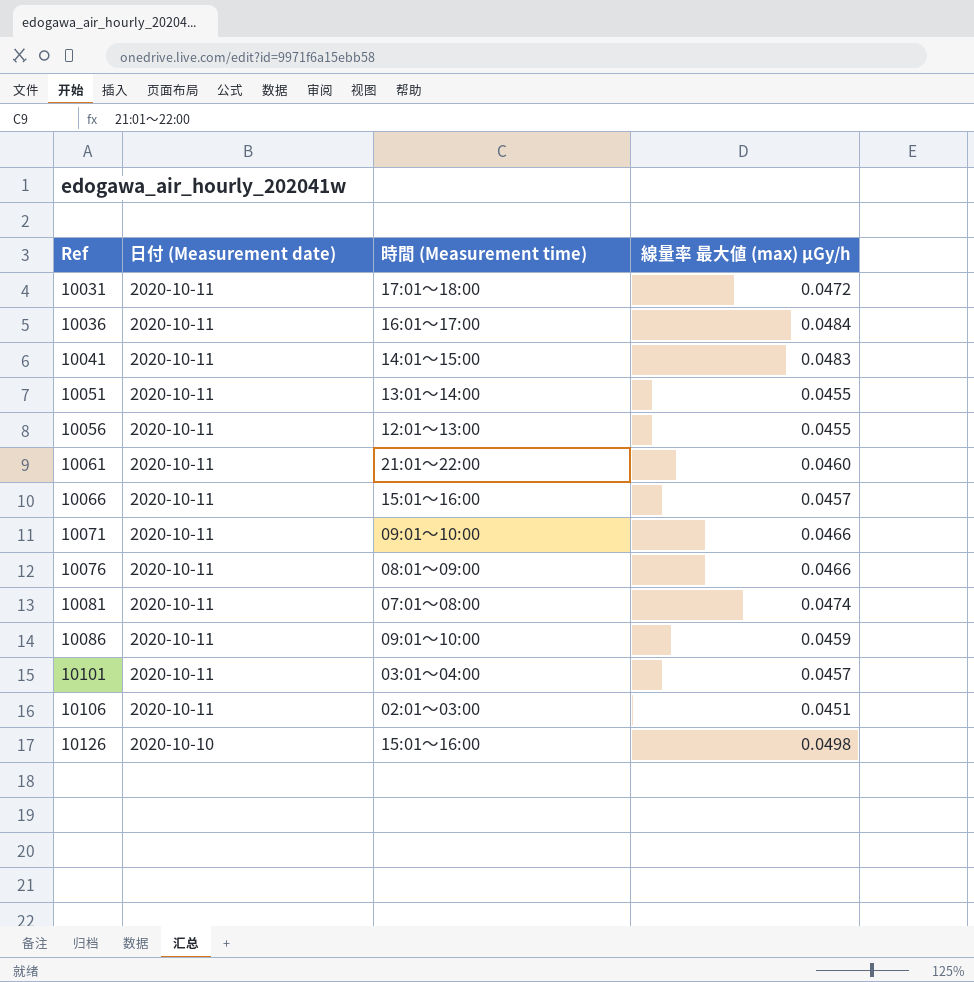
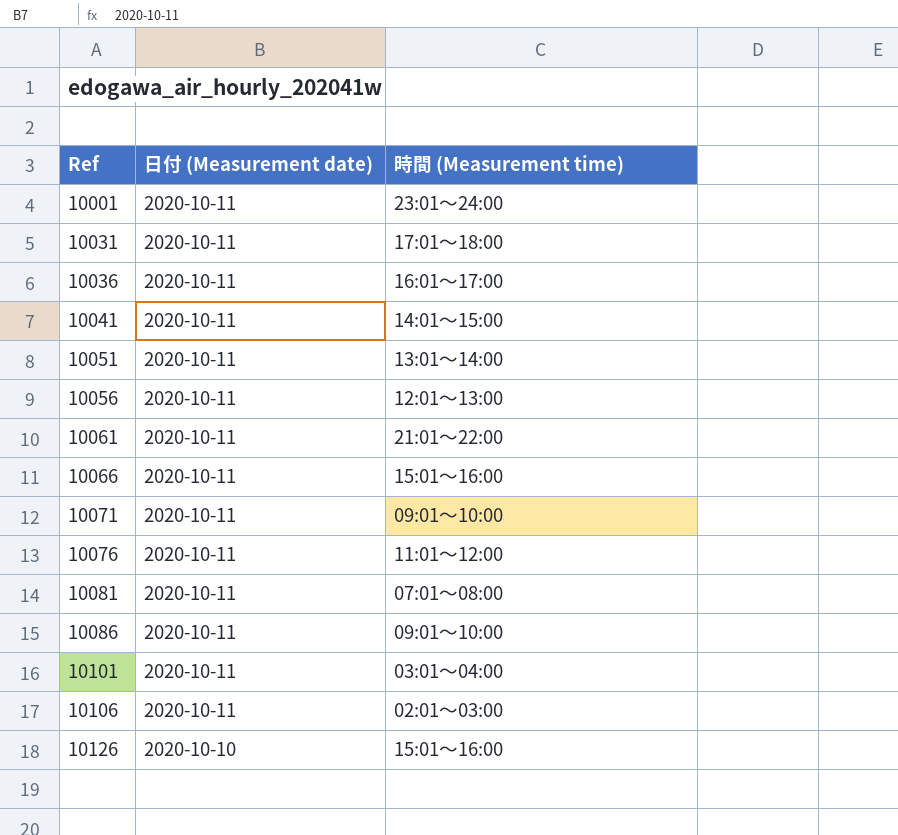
column 線量率 最大値 (max) μGy/h | position: 4 -> none
row 10001: none -> 2020-10-11 | 23:01～24:00
10076 | 時間 (Measurement time): 08:01～09:00 -> 11:01～12:00

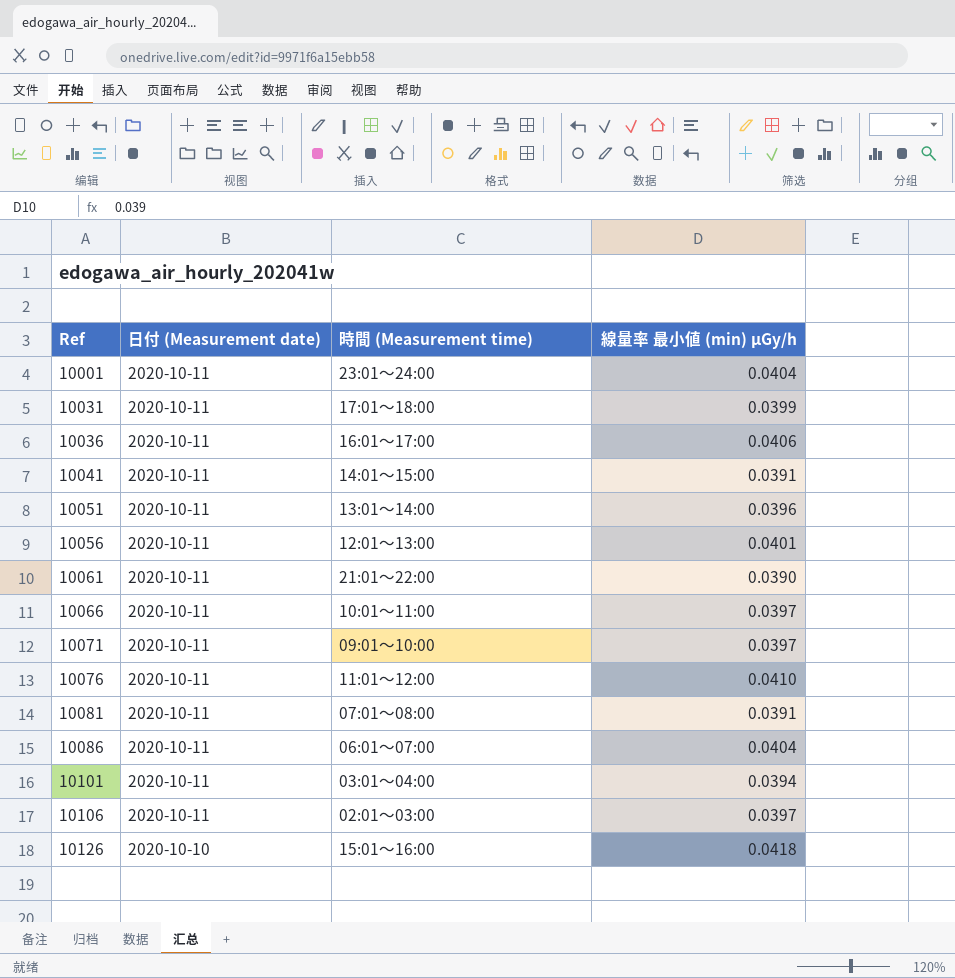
column 線量率 最小値 (min) μGy/h | position: none -> 4
10066 | 時間 (Measurement time): 15:01～16:00 -> 10:01～11:00
10086 | 時間 (Measurement time): 09:01～10:00 -> 06:01～07:00

